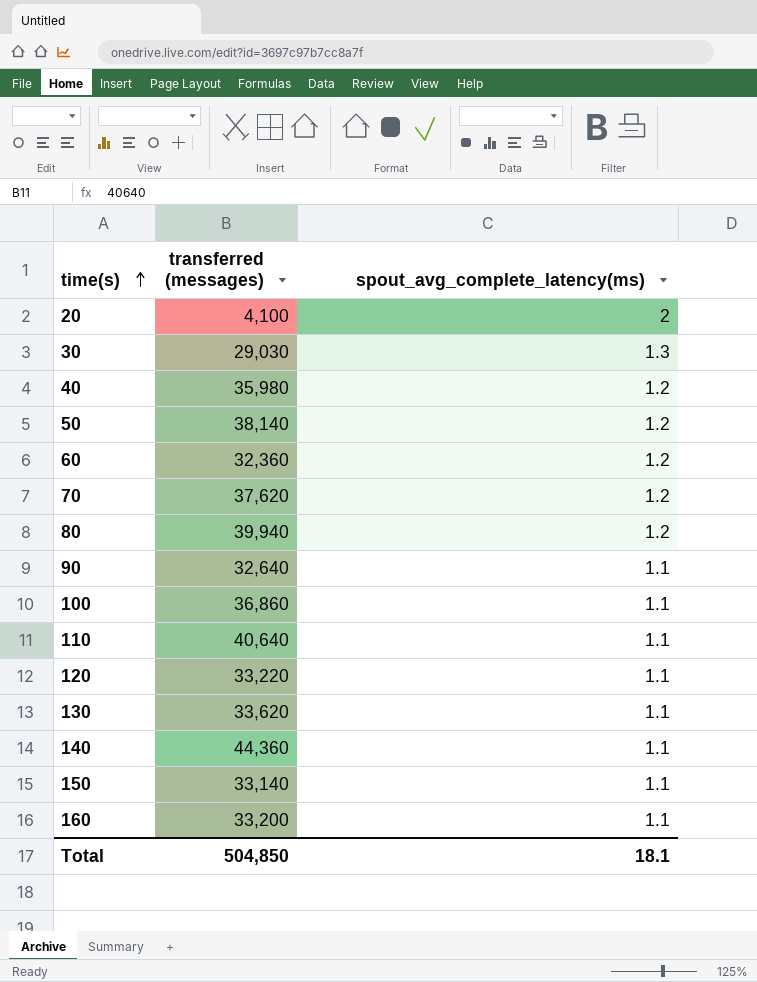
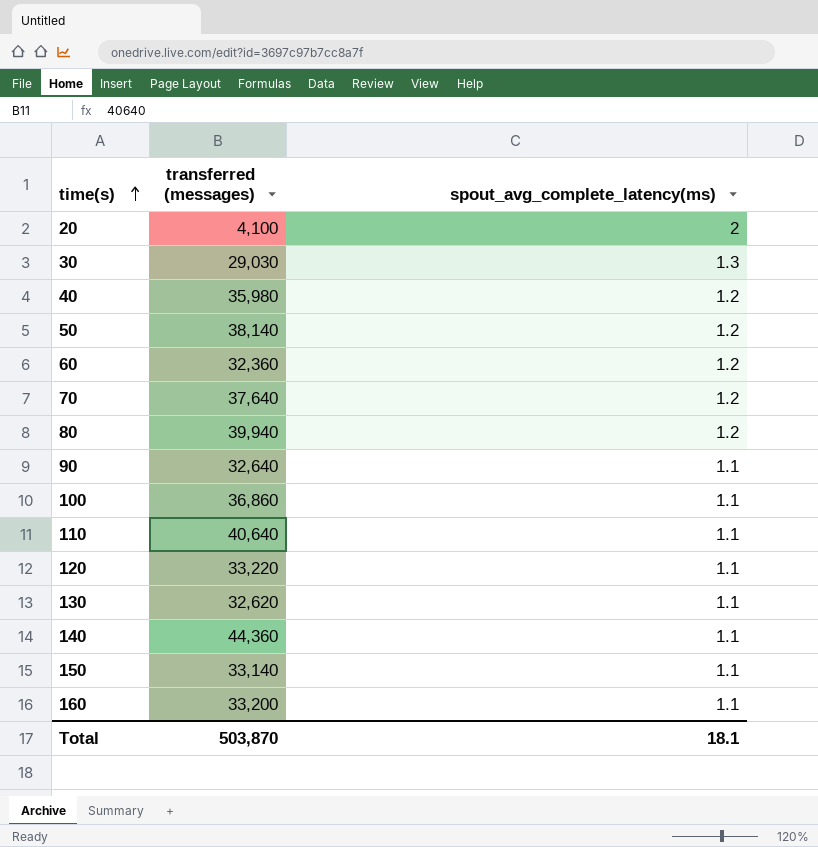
70 | transferred (messages): 37,620 -> 37,640
130 | transferred (messages): 33,620 -> 32,620
Total | transferred (messages): 504,850 -> 503,870

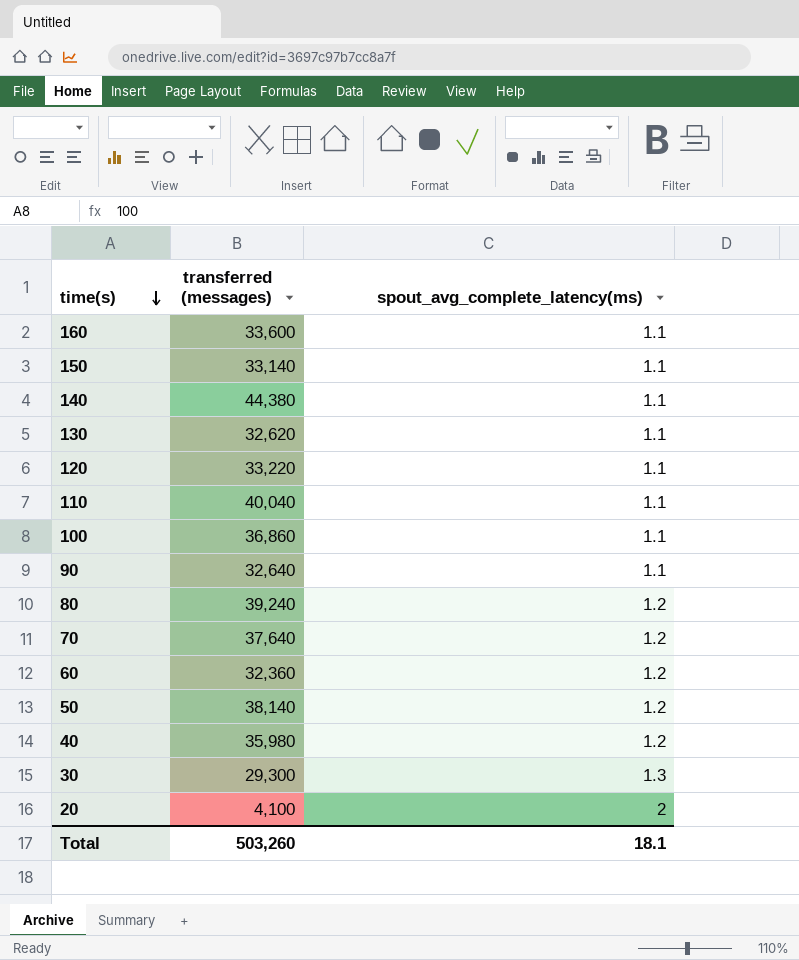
row order: time(s) ascending -> time(s) descending
160 | transferred (messages): 33,200 -> 33,600
140 | transferred (messages): 44,360 -> 44,380
110 | transferred (messages): 40,640 -> 40,040
80 | transferred (messages): 39,940 -> 39,240
30 | transferred (messages): 29,030 -> 29,300
Total | transferred (messages): 503,870 -> 503,260

